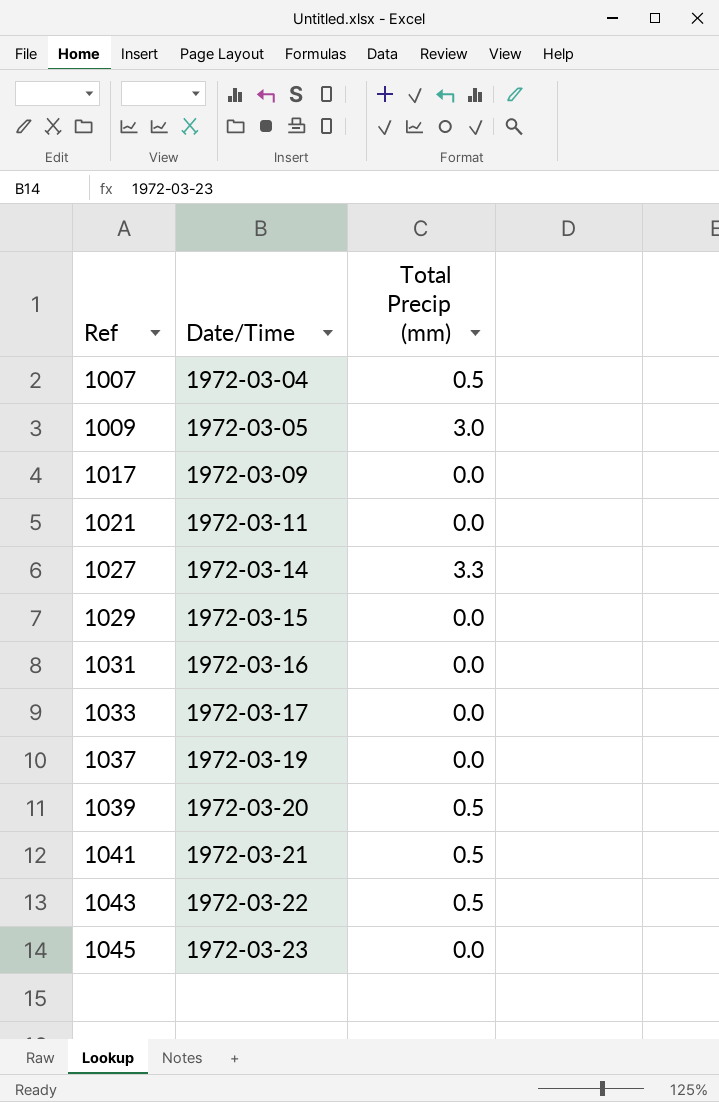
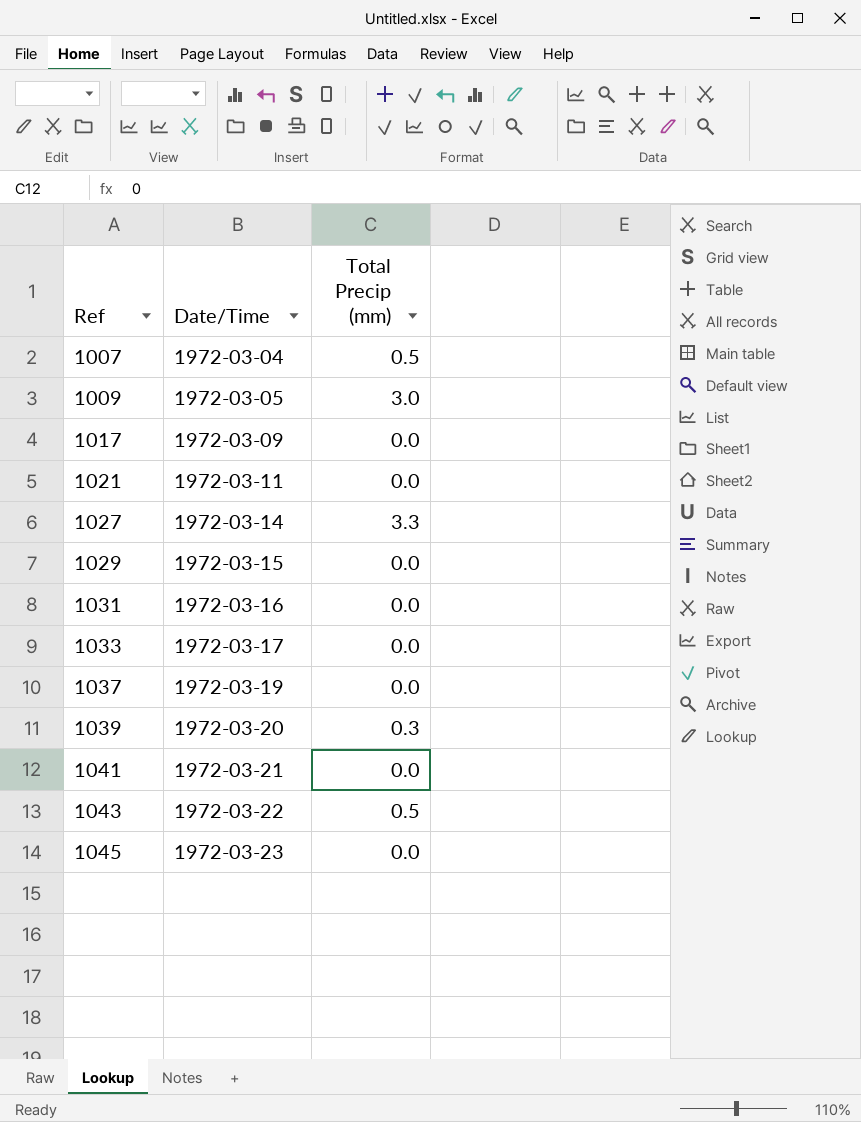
1039 | Total Precip (mm): 0.5 -> 0.3
1041 | Total Precip (mm): 0.5 -> 0.0

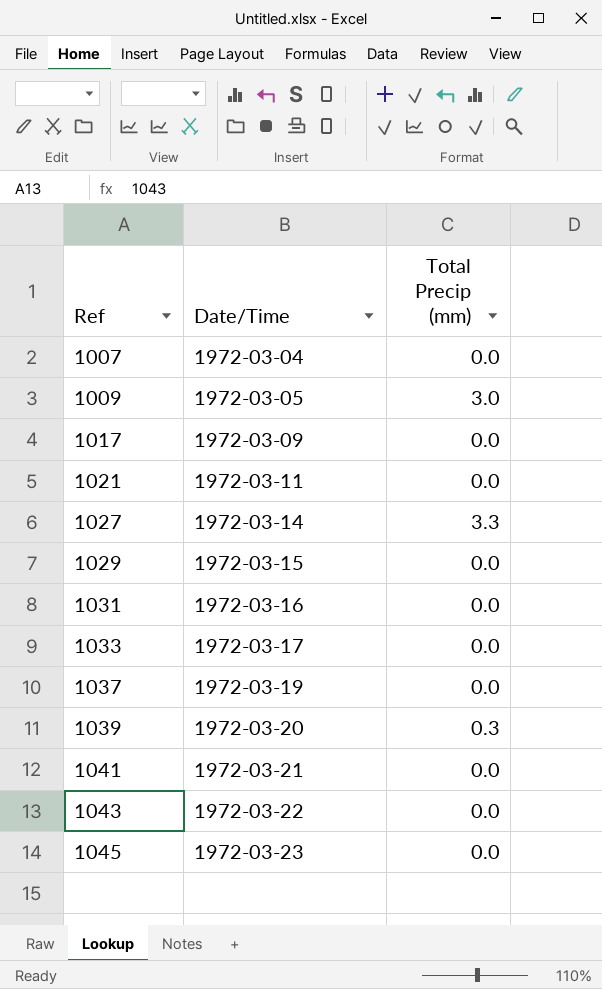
1007 | Total Precip (mm): 0.5 -> 0.0
1043 | Total Precip (mm): 0.5 -> 0.0

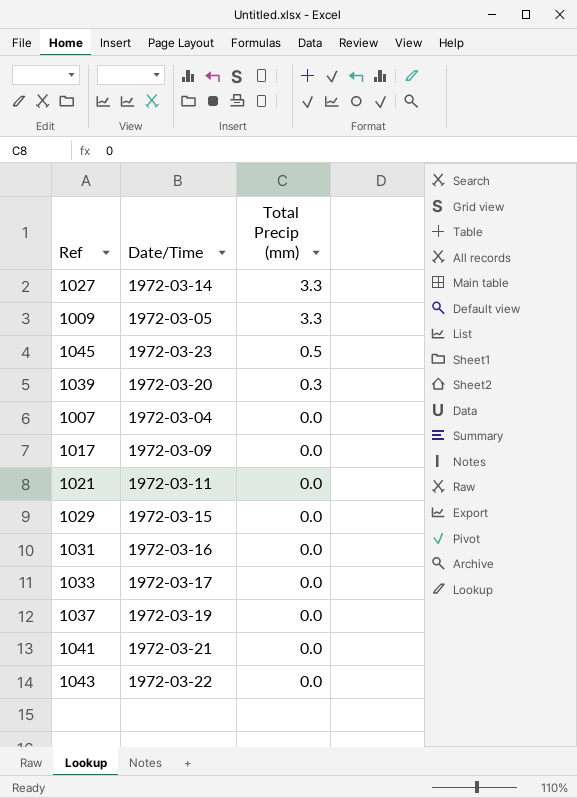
row order: Ref ascending -> Total Precip (mm) descending
1009 | Total Precip (mm): 3.0 -> 3.3
1045 | Total Precip (mm): 0.0 -> 0.5

